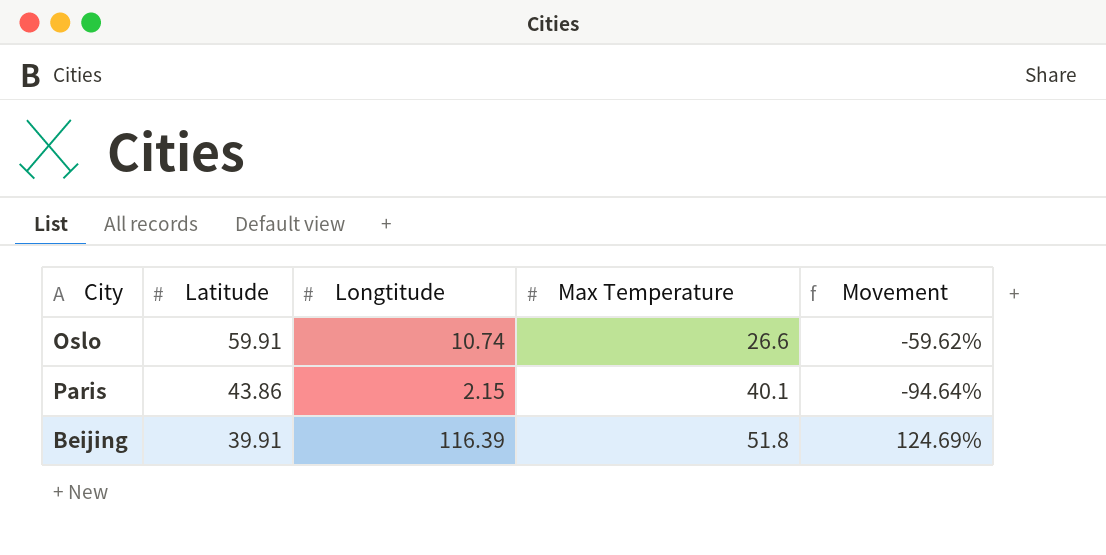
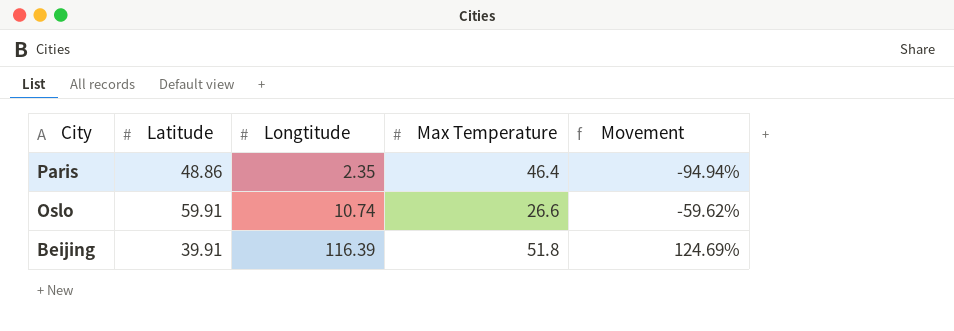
row order: Latitude descending -> City descending
Paris | Latitude: 43.86 -> 48.86
Paris | Longtitude: 2.15 -> 2.35
Paris | Max Temperature: 40.1 -> 46.4
Paris | Movement: -94.64% -> -94.94%

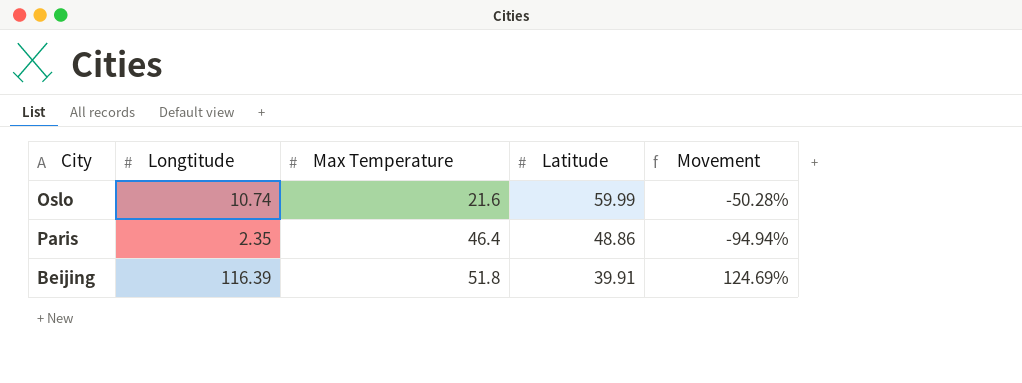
row order: City descending -> Max Temperature ascending
column Latitude | position: 2 -> 4
Oslo | Max Temperature: 26.6 -> 21.6
Oslo | Latitude: 59.91 -> 59.99
Oslo | Movement: -59.62% -> -50.28%

